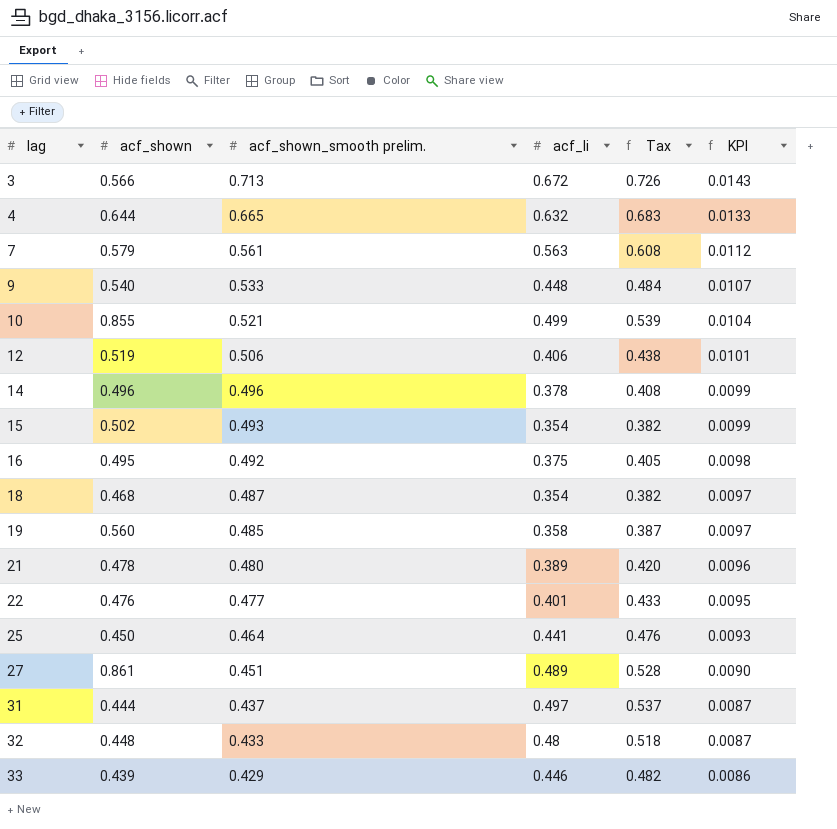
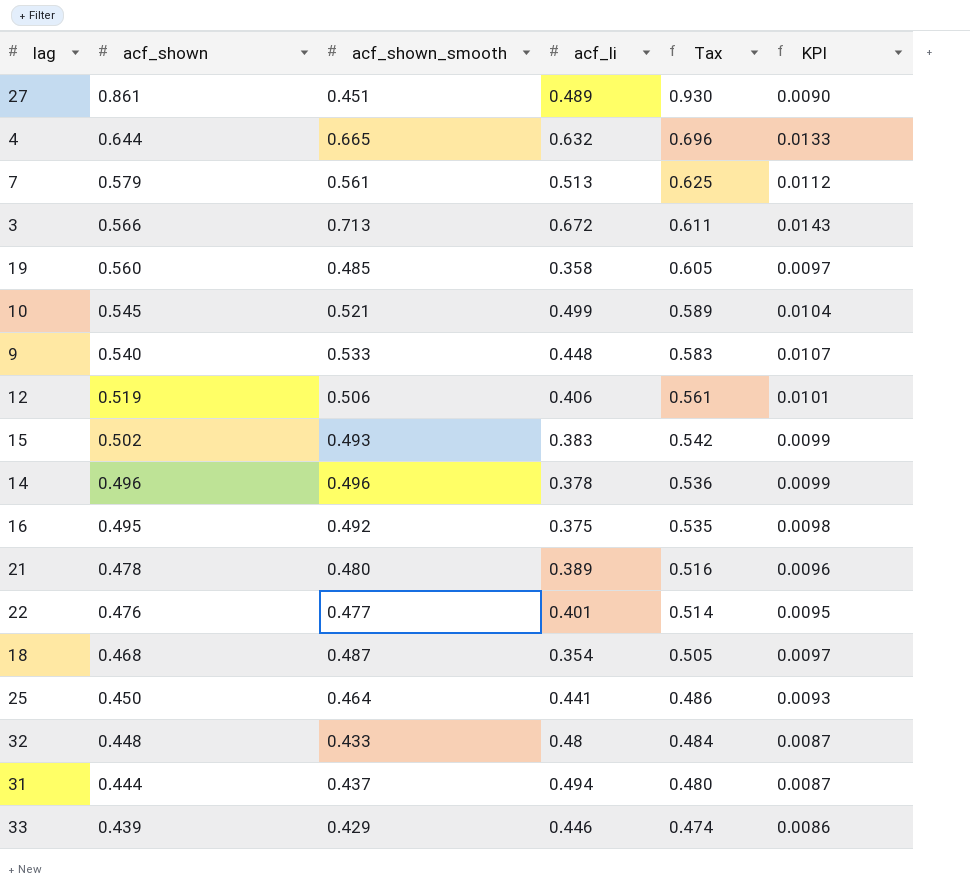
row order: lag ascending -> acf_shown descending
column name: acf_shown_smooth prelim. -> acf_shown_smooth
column Tax | formula: [acf_li] * 1.08 -> [acf_shown] * 1.08
7 | acf_li: 0.563 -> 0.513
10 | acf_shown: 0.855 -> 0.545
15 | acf_li: 0.354 -> 0.383
31 | acf_li: 0.497 -> 0.494

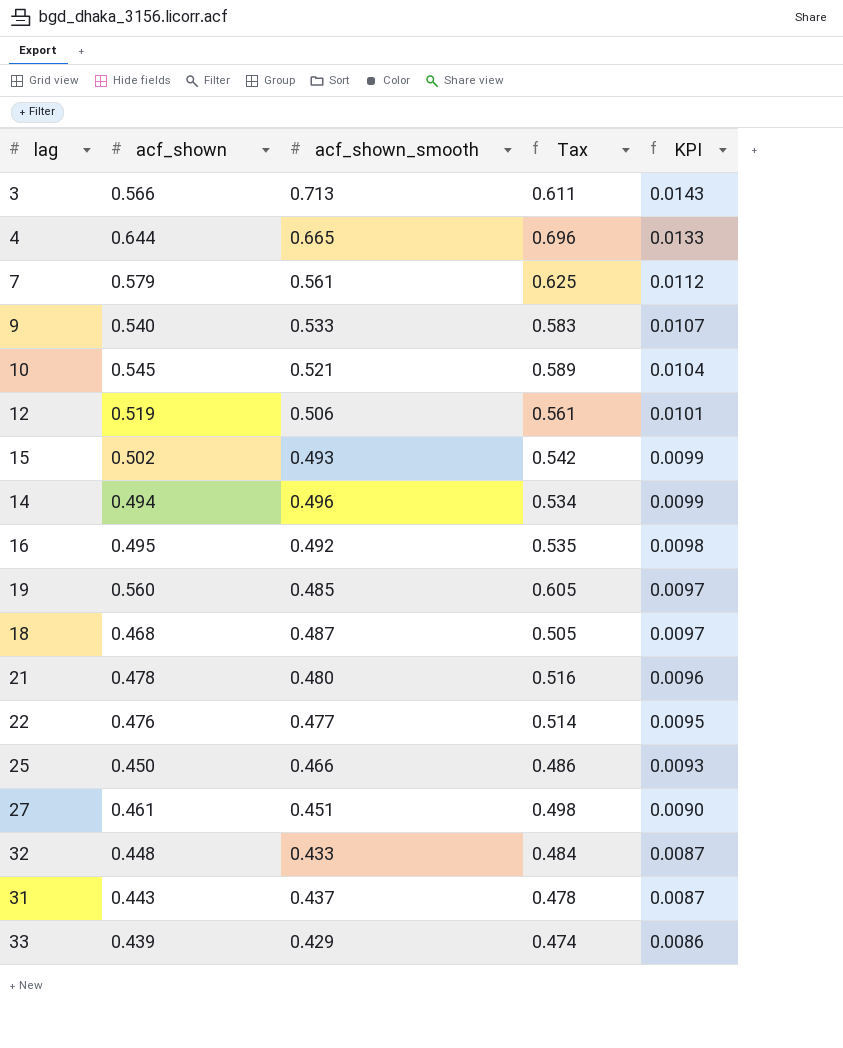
row order: acf_shown descending -> KPI descending
column acf_li | position: 4 -> none
14 | acf_shown: 0.496 -> 0.494
14 | Tax: 0.536 -> 0.534
25 | acf_shown_smooth: 0.464 -> 0.466
27 | acf_shown: 0.861 -> 0.461
27 | Tax: 0.930 -> 0.498
31 | acf_shown: 0.444 -> 0.443
31 | Tax: 0.480 -> 0.478

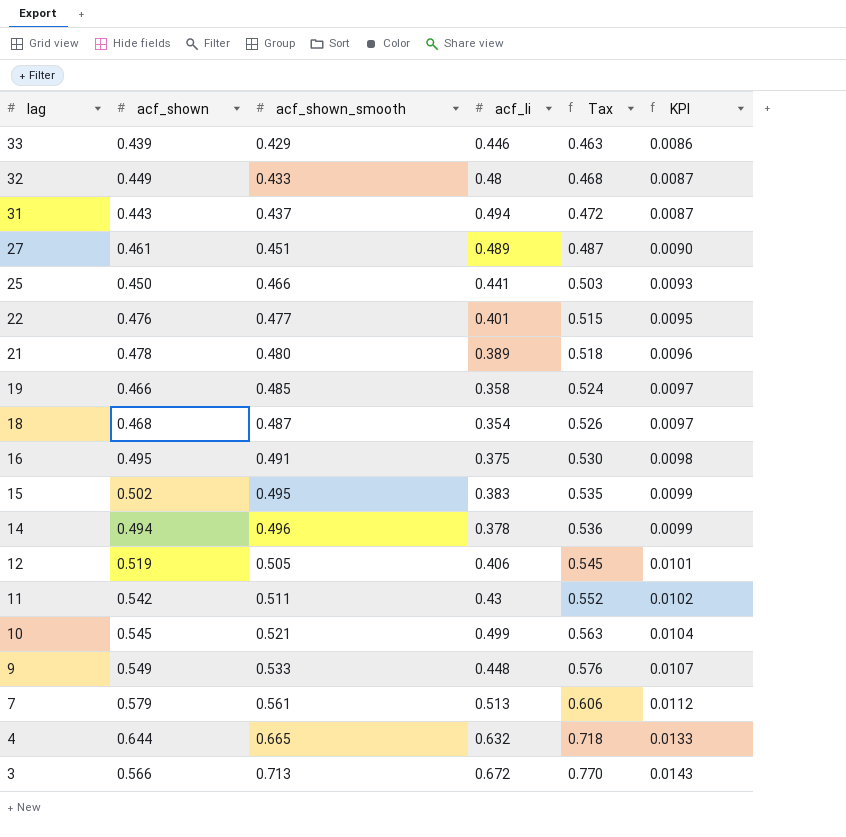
row order: KPI descending -> lag descending
column acf_li | position: none -> 4
column Tax | formula: [acf_shown] * 1.08 -> [acf_shown_smooth] * 1.08
32 | acf_shown: 0.448 -> 0.449
19 | acf_shown: 0.560 -> 0.466
16 | acf_shown_smooth: 0.492 -> 0.491
15 | acf_shown_smooth: 0.493 -> 0.495
12 | acf_shown_smooth: 0.506 -> 0.505
row 11: none -> 0.542 | 0.511 | 0.43 | 0.552 | 0.0102
9 | acf_shown: 0.540 -> 0.549

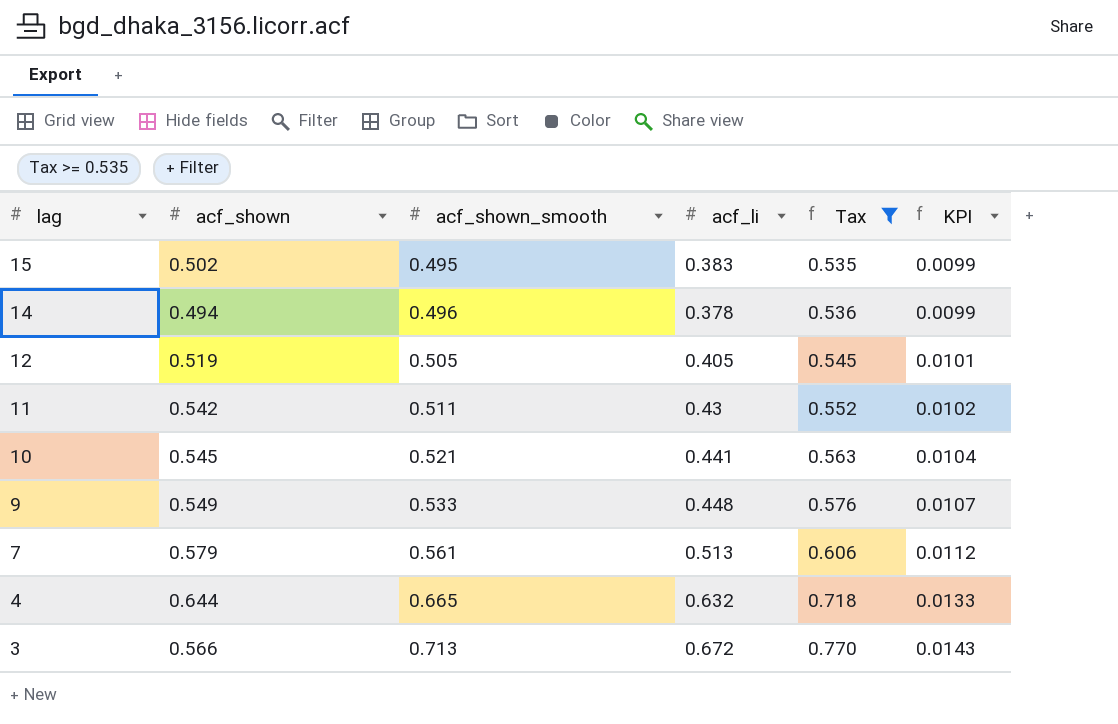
filter: none -> Tax >= 0.535
12 | acf_li: 0.406 -> 0.405
10 | acf_li: 0.499 -> 0.441

